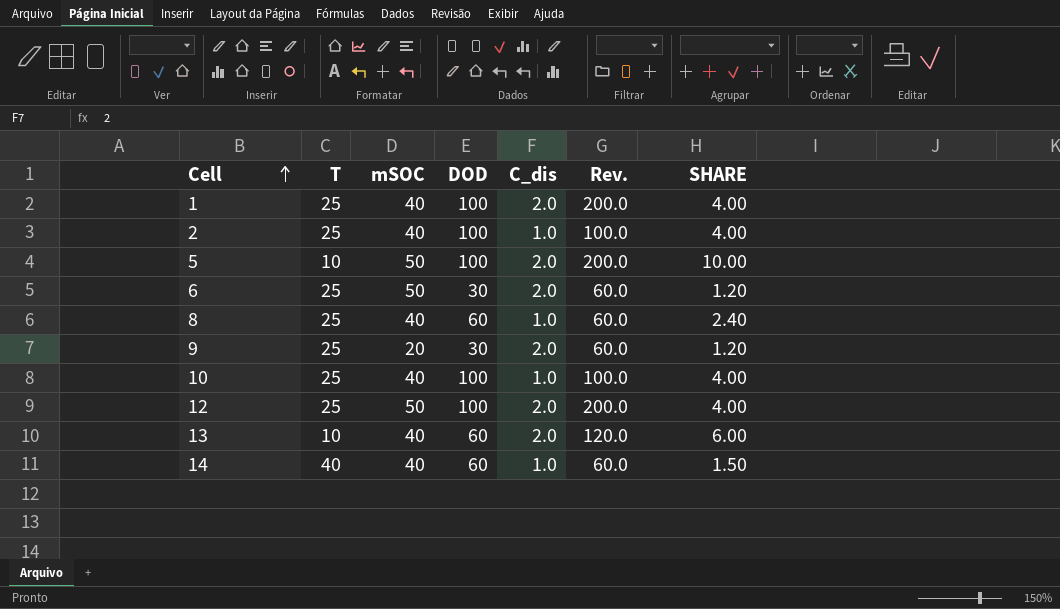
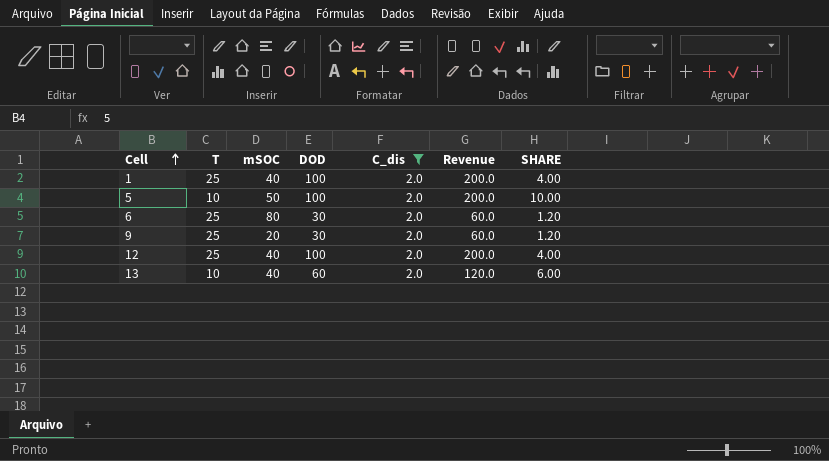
filter: none -> C_dis = 2.0
column name: Rev. -> Revenue
6 | mSOC: 50 -> 80
12 | mSOC: 50 -> 40

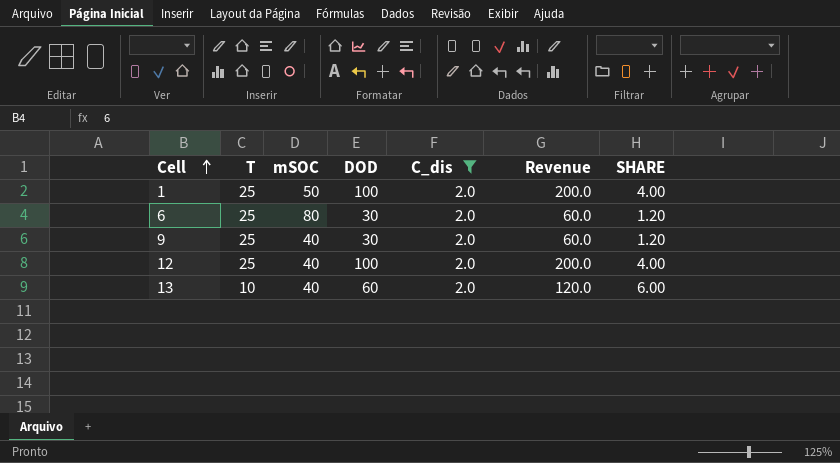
row 5: 10 | 50 | 100 | 2.0 | 200.0 | 10.00 -> none
1 | mSOC: 40 -> 50
9 | mSOC: 20 -> 40

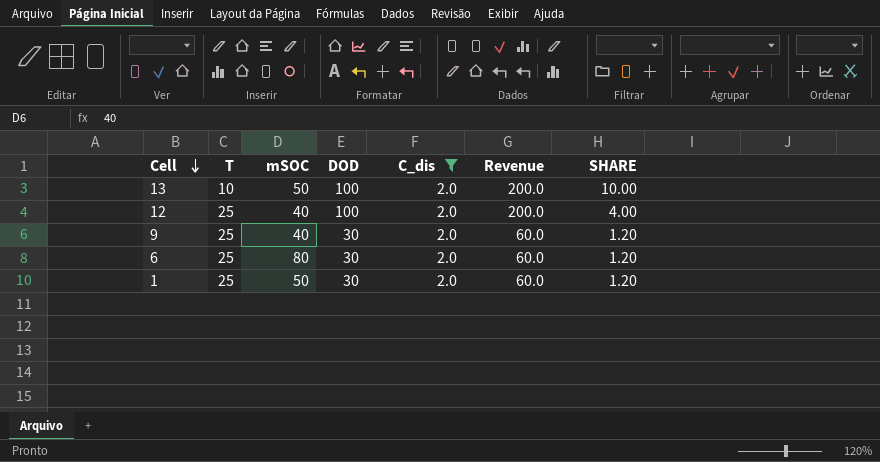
row order: Cell ascending -> Cell descending
13 | mSOC: 40 -> 50
13 | DOD: 60 -> 100
13 | Revenue: 120.0 -> 200.0
13 | SHARE: 6.00 -> 10.00
1 | DOD: 100 -> 30
1 | Revenue: 200.0 -> 60.0
1 | SHARE: 4.00 -> 1.20

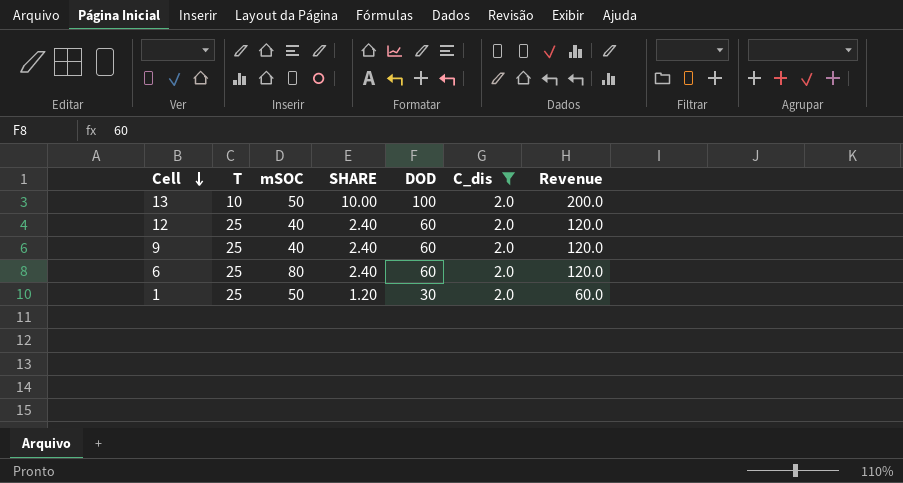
column SHARE | position: 7 -> 4
12 | SHARE: 4.00 -> 2.40
12 | DOD: 100 -> 60
12 | Revenue: 200.0 -> 120.0
9 | SHARE: 1.20 -> 2.40
9 | DOD: 30 -> 60
9 | Revenue: 60.0 -> 120.0
6 | SHARE: 1.20 -> 2.40
6 | DOD: 30 -> 60
6 | Revenue: 60.0 -> 120.0

